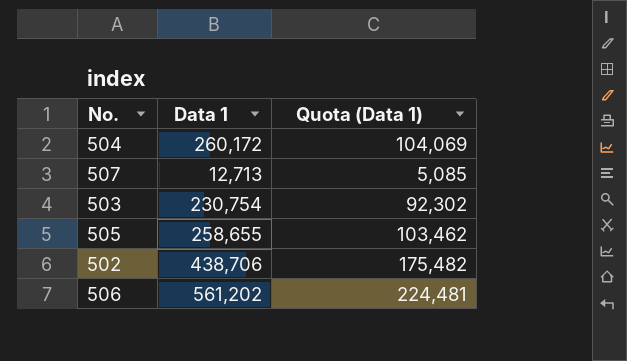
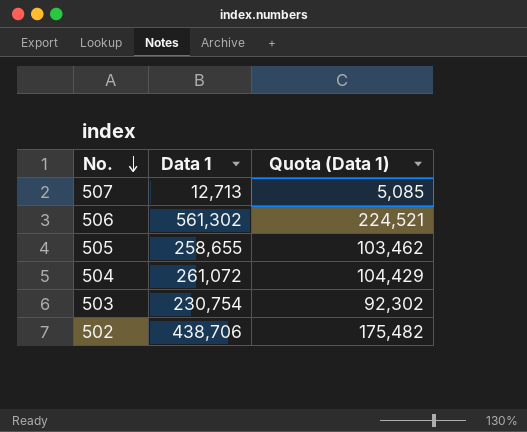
row order: none -> No. descending
506 | Data 1: 561,202 -> 561,302
506 | Quota (Data 1): 224,481 -> 224,521
504 | Data 1: 260,172 -> 261,072
504 | Quota (Data 1): 104,069 -> 104,429

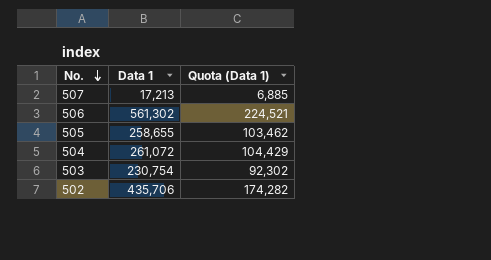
507 | Data 1: 12,713 -> 17,213
507 | Quota (Data 1): 5,085 -> 6,885
502 | Data 1: 438,706 -> 435,706
502 | Quota (Data 1): 175,482 -> 174,282

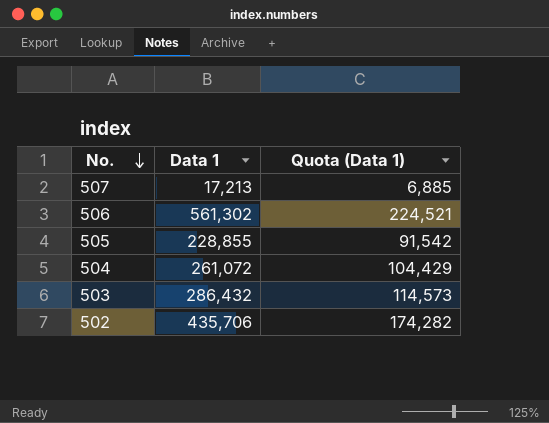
505 | Data 1: 258,655 -> 228,855
505 | Quota (Data 1): 103,462 -> 91,542
503 | Data 1: 230,754 -> 286,432
503 | Quota (Data 1): 92,302 -> 114,573

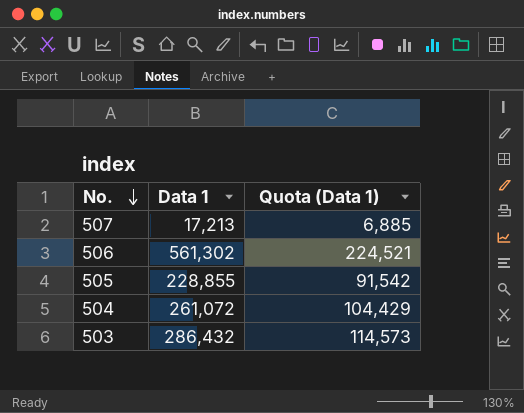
row 502: 435,706 | 174,282 -> none

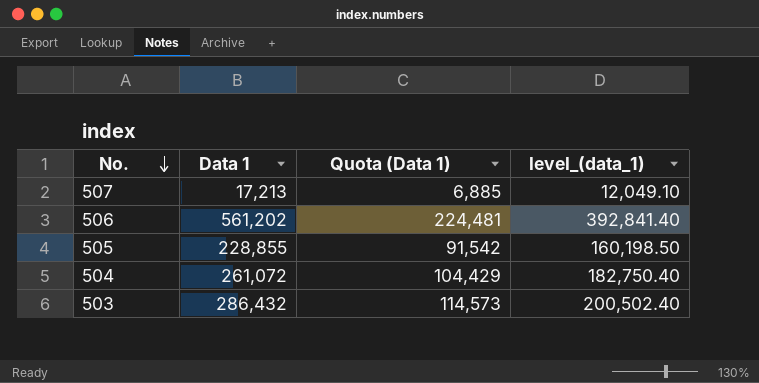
column level_(data_1) | formula: none -> [Data 1] * 0.7
506 | Data 1: 561,302 -> 561,202
506 | Quota (Data 1): 224,521 -> 224,481

